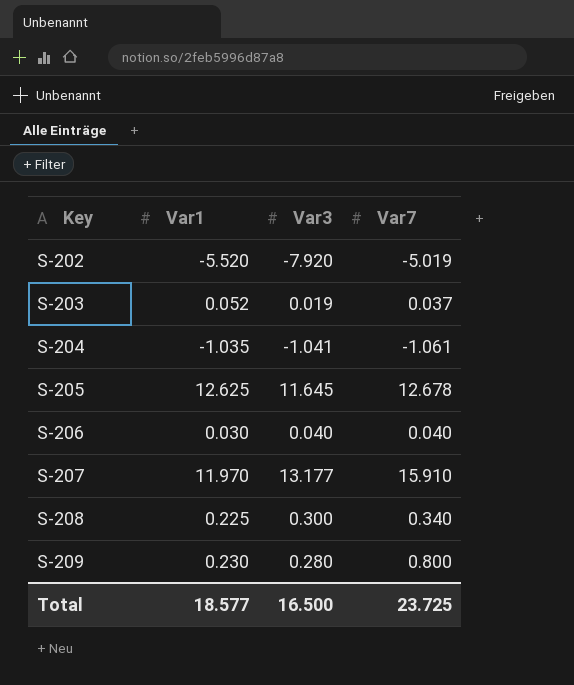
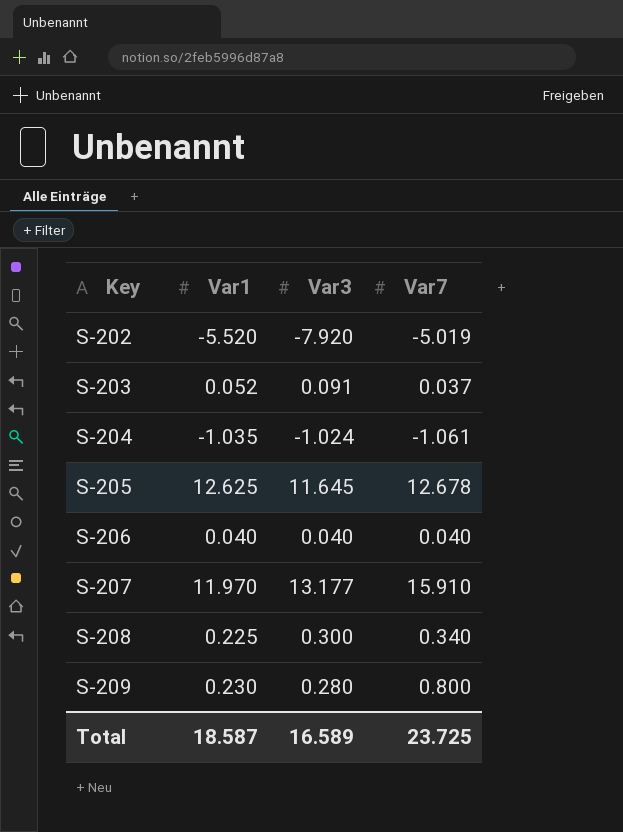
S-203 | Var3: 0.019 -> 0.091
S-204 | Var3: -1.041 -> -1.024
S-206 | Var1: 0.030 -> 0.040
Total | Var1: 18.577 -> 18.587
Total | Var3: 16.500 -> 16.589

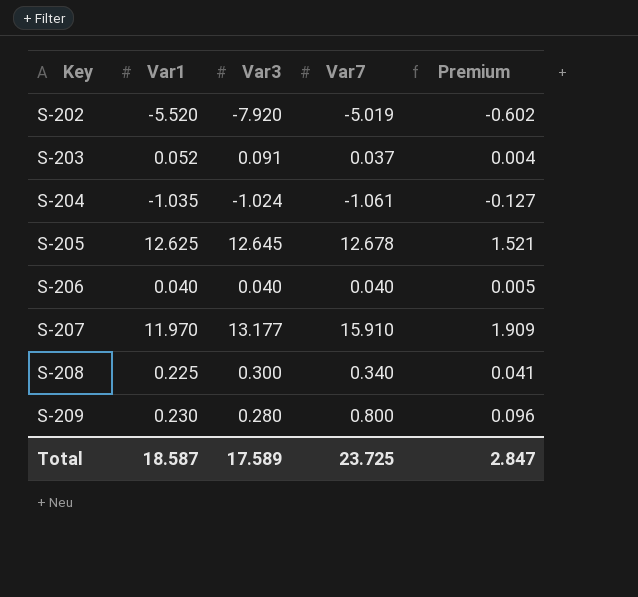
column Premium | formula: none -> [Var7] * 0.12
S-205 | Var3: 11.645 -> 12.645
Total | Var3: 16.589 -> 17.589

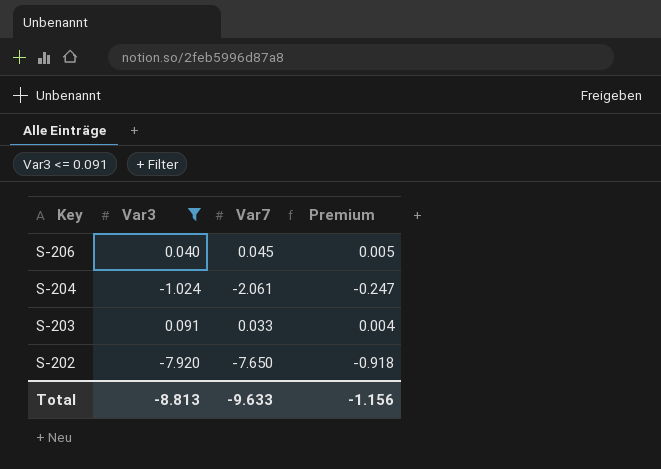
filter: none -> Var3 <= 0.091
row order: Key ascending -> Key descending
column Var1 | position: 2 -> none
S-206 | Var7: 0.040 -> 0.045
S-204 | Var7: -1.061 -> -2.061
S-204 | Premium: -0.127 -> -0.247
S-203 | Var7: 0.037 -> 0.033
S-202 | Var7: -5.019 -> -7.650
S-202 | Premium: -0.602 -> -0.918
Total | Var3: 17.589 -> -8.813
Total | Var7: 23.725 -> -9.633
Total | Premium: 2.847 -> -1.156

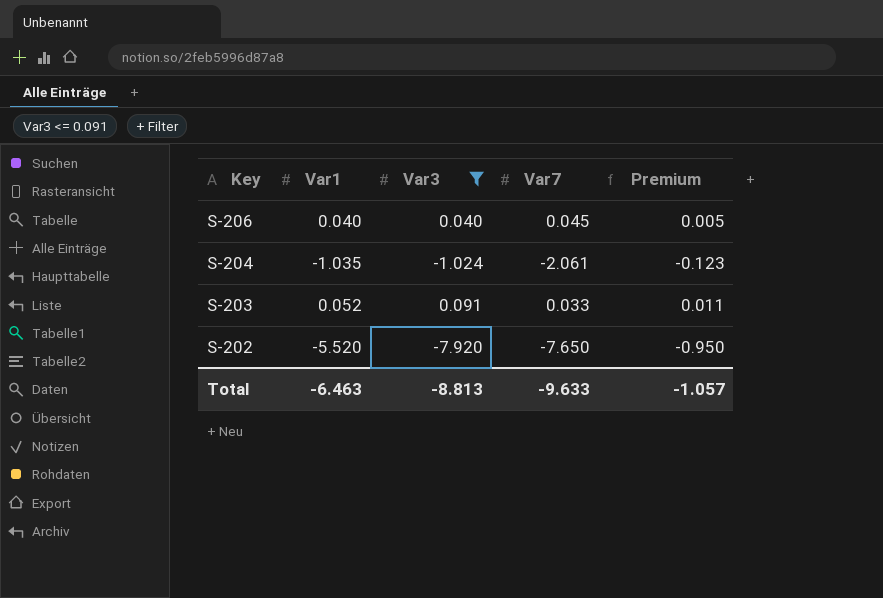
column Var1 | position: none -> 2
column Premium | formula: [Var7] * 0.12 -> [Var3] * 0.12
Total | Premium: -1.156 -> -1.057

